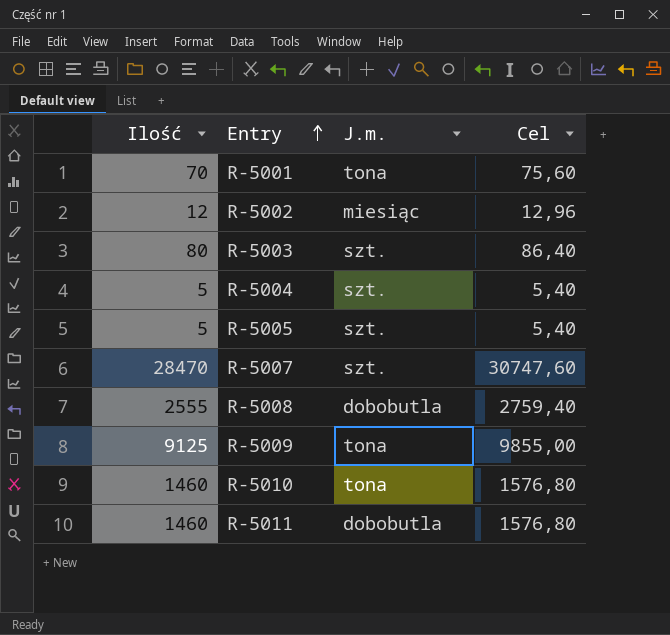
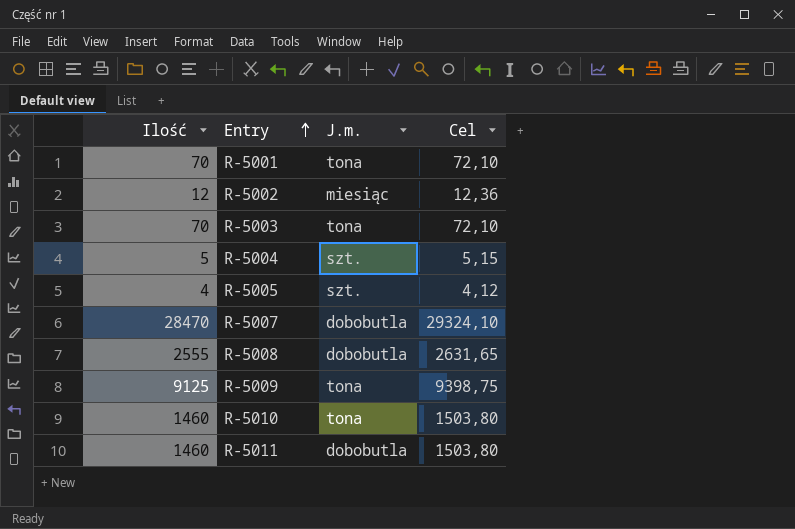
column Cel | formula: [Ilość] * 1,08 -> [Ilość] * 1,03
R-5003 | Ilość: 80 -> 70
R-5003 | J.m.: szt. -> tona
R-5005 | Ilość: 5 -> 4
R-5007 | J.m.: szt. -> dobobutla

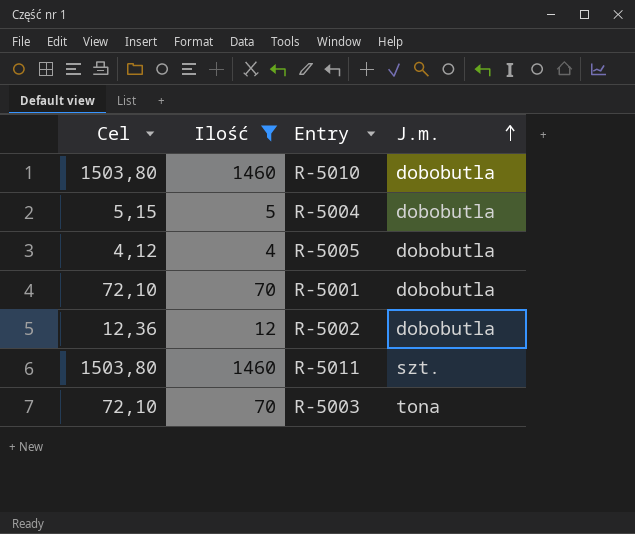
filter: none -> Ilość <= 1460
row order: Entry ascending -> J.m. ascending
column Cel | position: 4 -> 1
R-5010 | J.m.: tona -> dobobutla
R-5004 | J.m.: szt. -> dobobutla
R-5005 | J.m.: szt. -> dobobutla
R-5001 | J.m.: tona -> dobobutla
R-5002 | J.m.: miesiąc -> dobobutla
R-5011 | J.m.: dobobutla -> szt.

